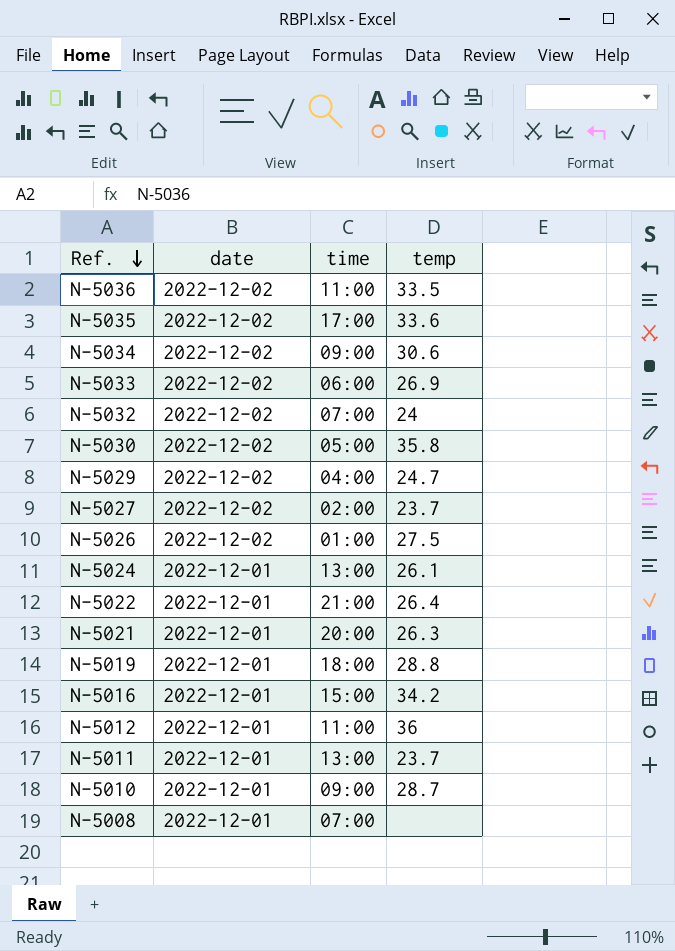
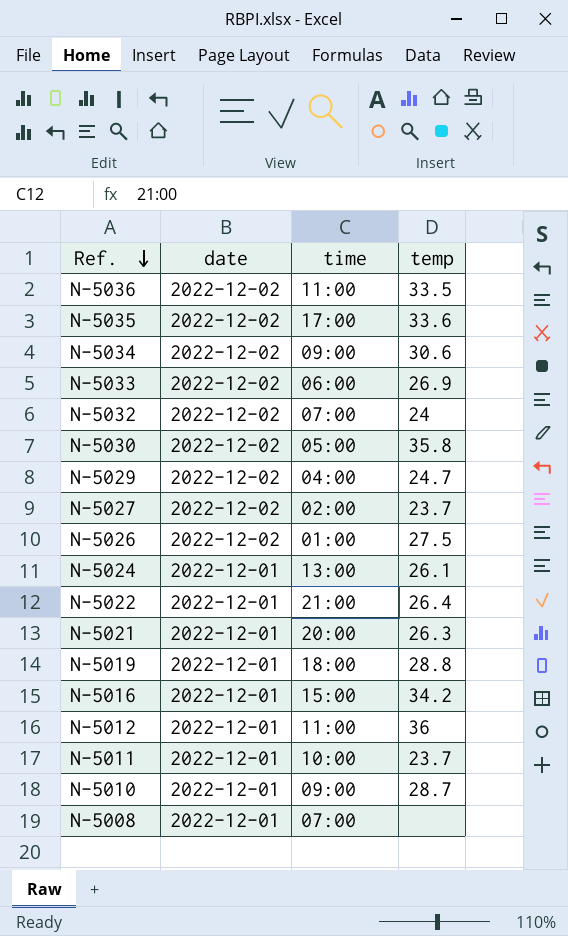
N-5011 | time: 13:00 -> 10:00

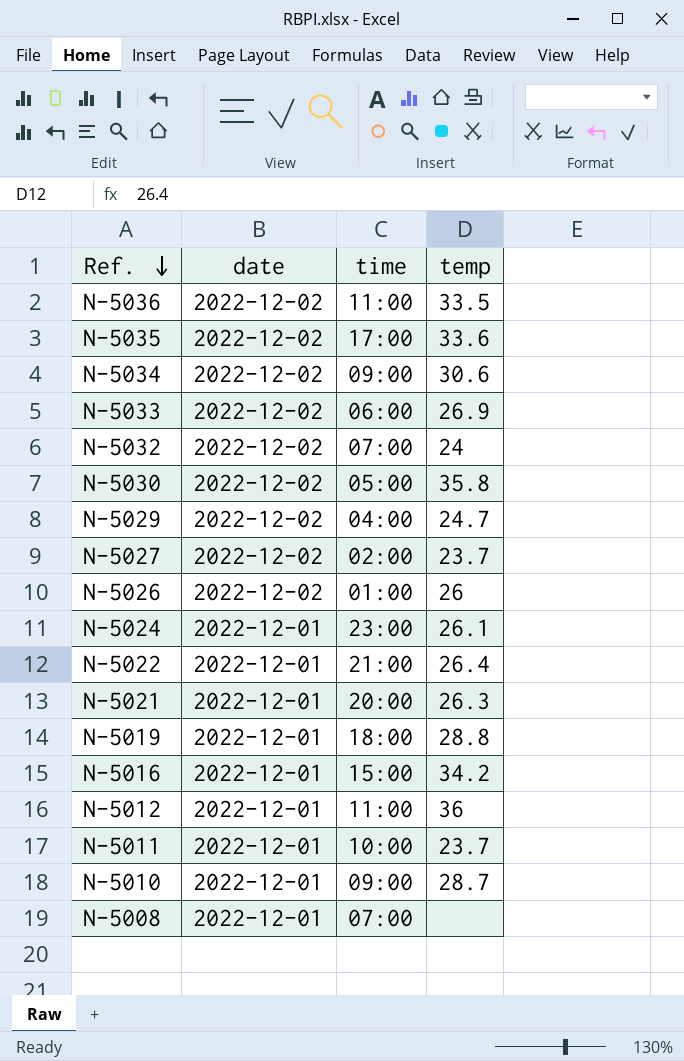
N-5026 | temp: 27.5 -> 26
N-5024 | time: 13:00 -> 23:00

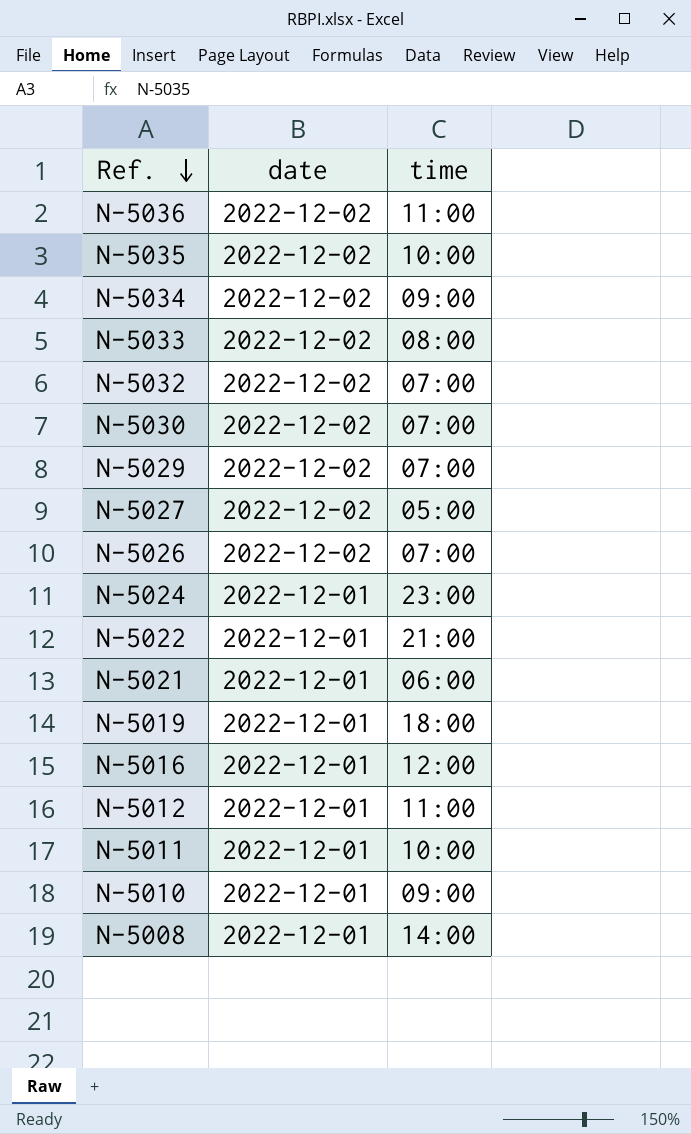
column temp | position: 4 -> none
N-5035 | time: 17:00 -> 10:00
N-5033 | time: 06:00 -> 08:00
N-5030 | time: 05:00 -> 07:00
N-5029 | time: 04:00 -> 07:00
N-5027 | time: 02:00 -> 05:00
N-5026 | time: 01:00 -> 07:00
N-5021 | time: 20:00 -> 06:00
N-5016 | time: 15:00 -> 12:00
N-5008 | time: 07:00 -> 14:00

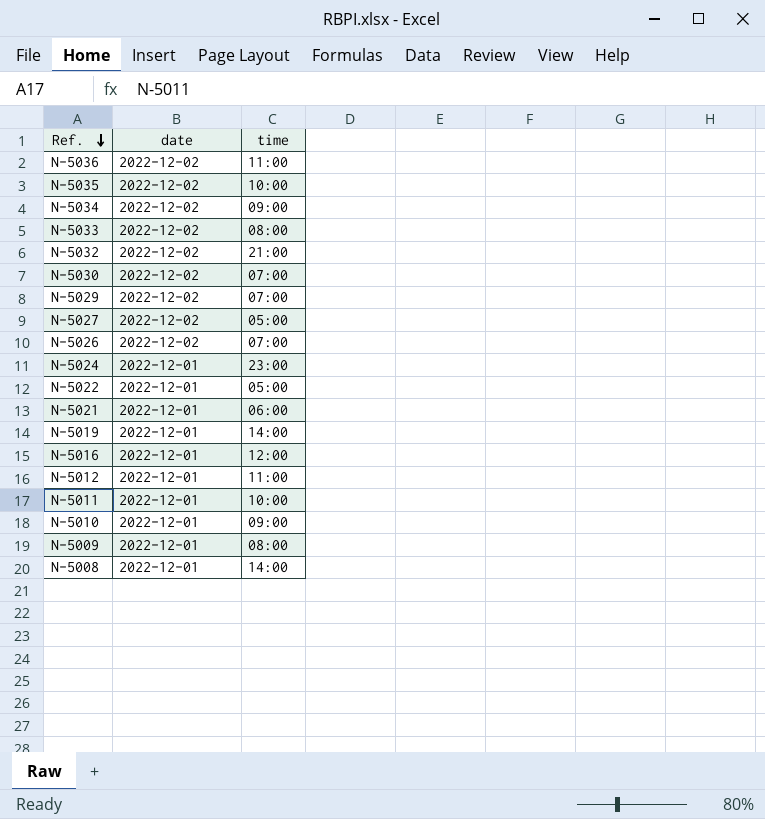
N-5032 | time: 07:00 -> 21:00
N-5022 | time: 21:00 -> 05:00
N-5019 | time: 18:00 -> 14:00
row N-5009: none -> 2022-12-01 | 08:00

